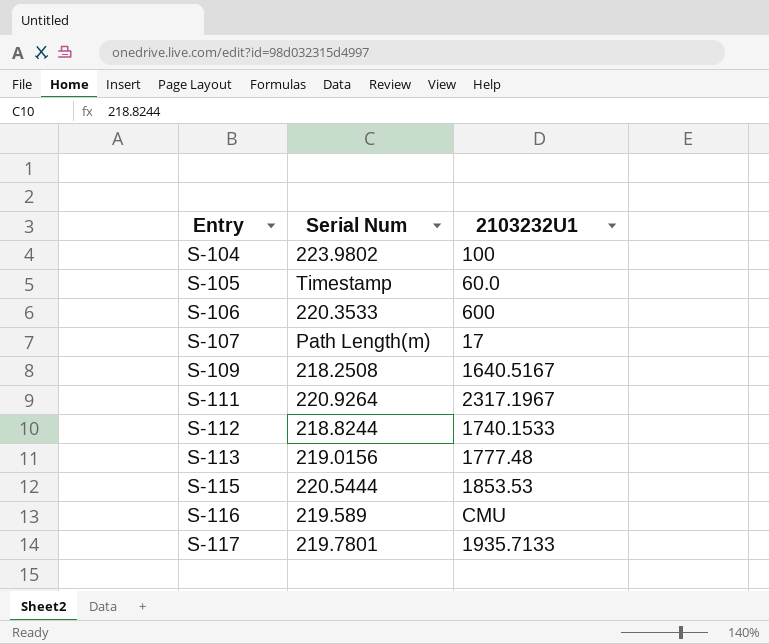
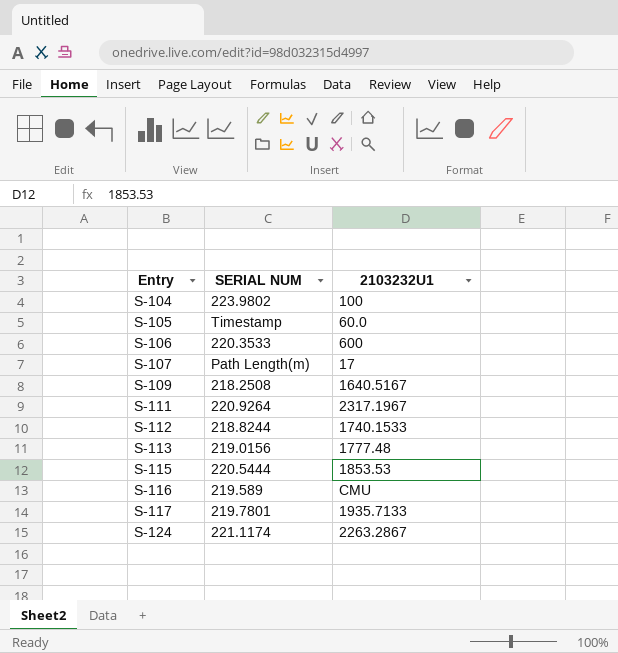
column name: Serial Num -> SERIAL NUM
row S-124: none -> 221.1174 | 2263.2867

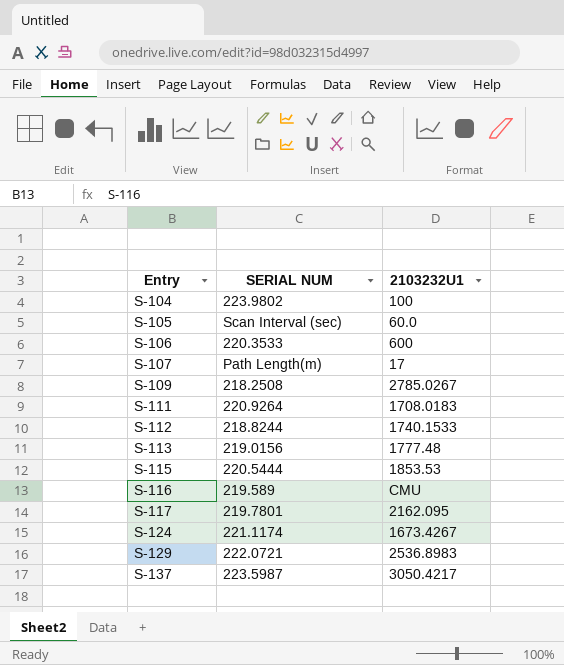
S-105 | SERIAL NUM: Timestamp -> Scan Interval (sec)
S-109 | 2103232U1: 1640.5167 -> 2785.0267
S-111 | 2103232U1: 2317.1967 -> 1708.0183
S-117 | 2103232U1: 1935.7133 -> 2162.095
S-124 | 2103232U1: 2263.2867 -> 1673.4267
row S-129: none -> 222.0721 | 2536.8983
row S-137: none -> 223.5987 | 3050.4217

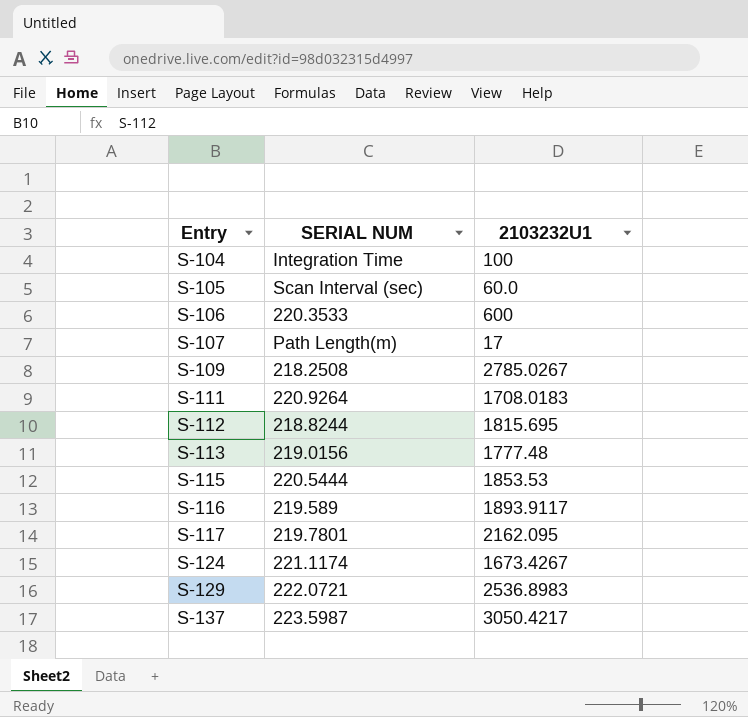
S-104 | SERIAL NUM: 223.9802 -> Integration Time
S-112 | 2103232U1: 1740.1533 -> 1815.695
S-116 | 2103232U1: CMU -> 1893.9117

